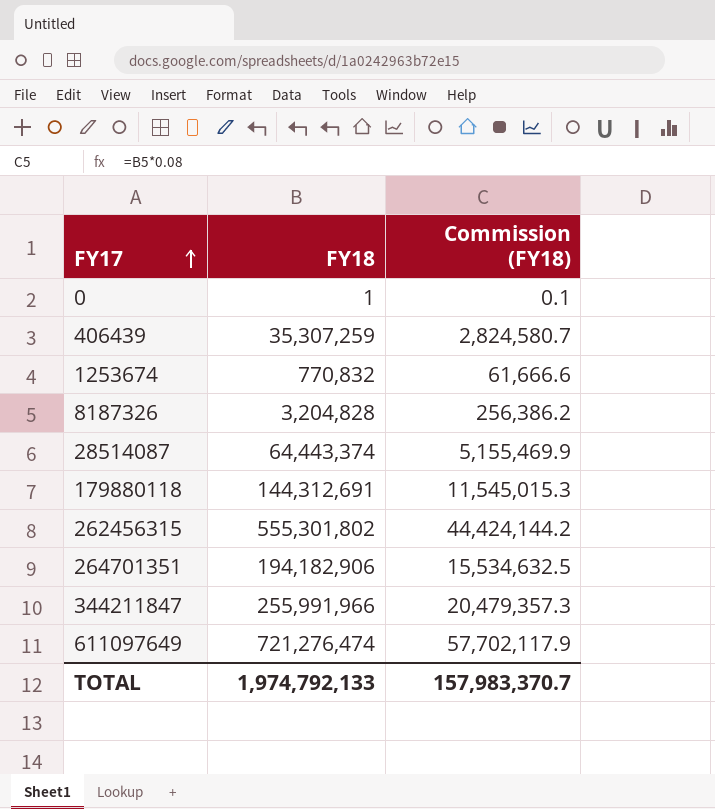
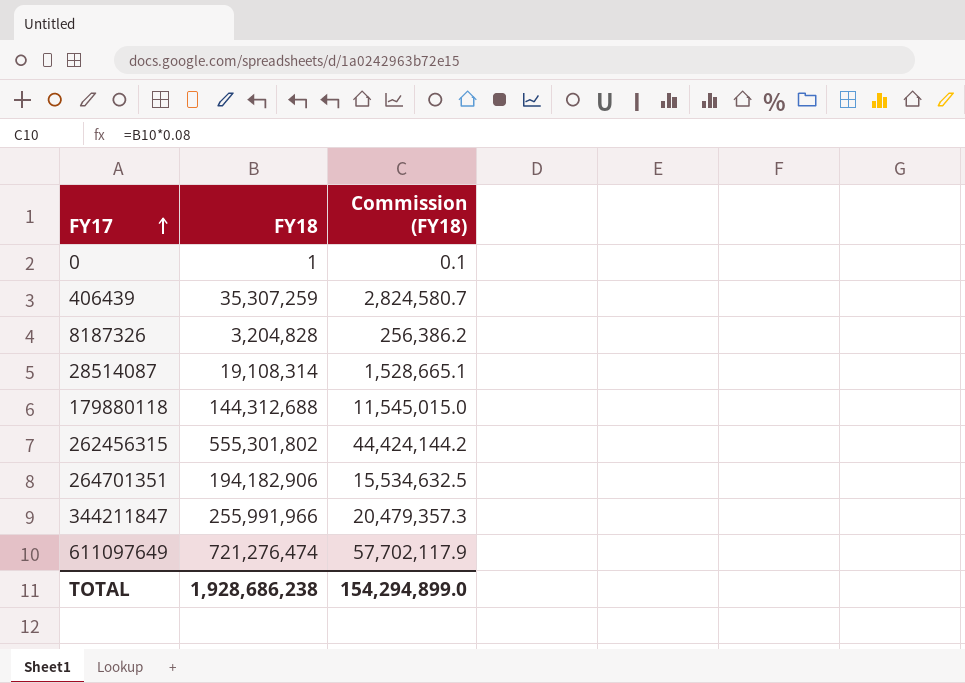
row 1253674: 770,832 | 61,666.6 -> none
28514087 | FY18: 64,443,374 -> 19,108,314
28514087 | Commission (FY18): 5,155,469.9 -> 1,528,665.1
179880118 | FY18: 144,312,691 -> 144,312,688
179880118 | Commission (FY18): 11,545,015.3 -> 11,545,015.0
TOTAL | FY18: 1,974,792,133 -> 1,928,686,238
TOTAL | Commission (FY18): 157,983,370.7 -> 154,294,899.0

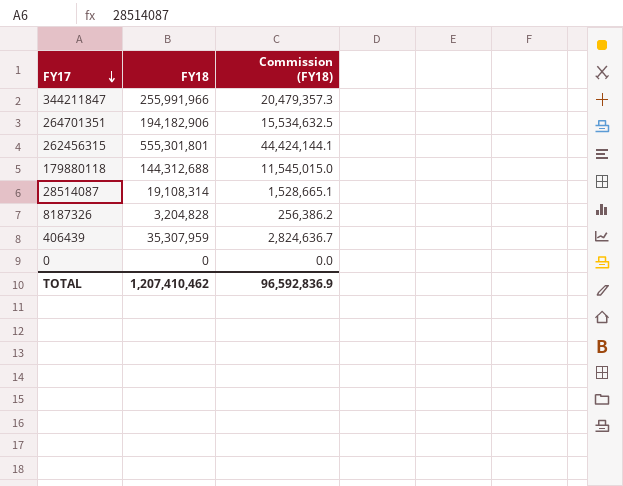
row order: FY17 ascending -> FY17 descending
row 611097649: 721,276,474 | 57,702,117.9 -> none
262456315 | FY18: 555,301,802 -> 555,301,801
262456315 | Commission (FY18): 44,424,144.2 -> 44,424,144.1
406439 | FY18: 35,307,259 -> 35,307,959
406439 | Commission (FY18): 2,824,580.7 -> 2,824,636.7
0 | FY18: 1 -> 0
0 | Commission (FY18): 0.1 -> 0.0
TOTAL | FY18: 1,928,686,238 -> 1,207,410,462
TOTAL | Commission (FY18): 154,294,899.0 -> 96,592,836.9

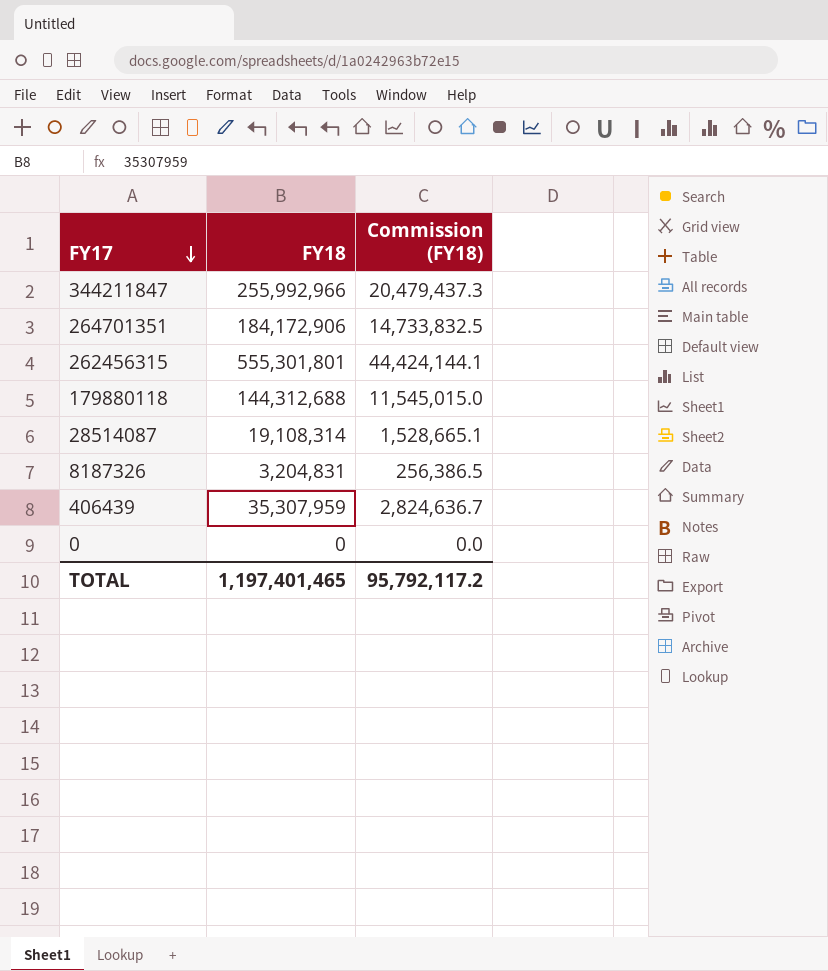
344211847 | FY18: 255,991,966 -> 255,992,966
344211847 | Commission (FY18): 20,479,357.3 -> 20,479,437.3
264701351 | FY18: 194,182,906 -> 184,172,906
264701351 | Commission (FY18): 15,534,632.5 -> 14,733,832.5
8187326 | FY18: 3,204,828 -> 3,204,831
8187326 | Commission (FY18): 256,386.2 -> 256,386.5
TOTAL | FY18: 1,207,410,462 -> 1,197,401,465
TOTAL | Commission (FY18): 96,592,836.9 -> 95,792,117.2

